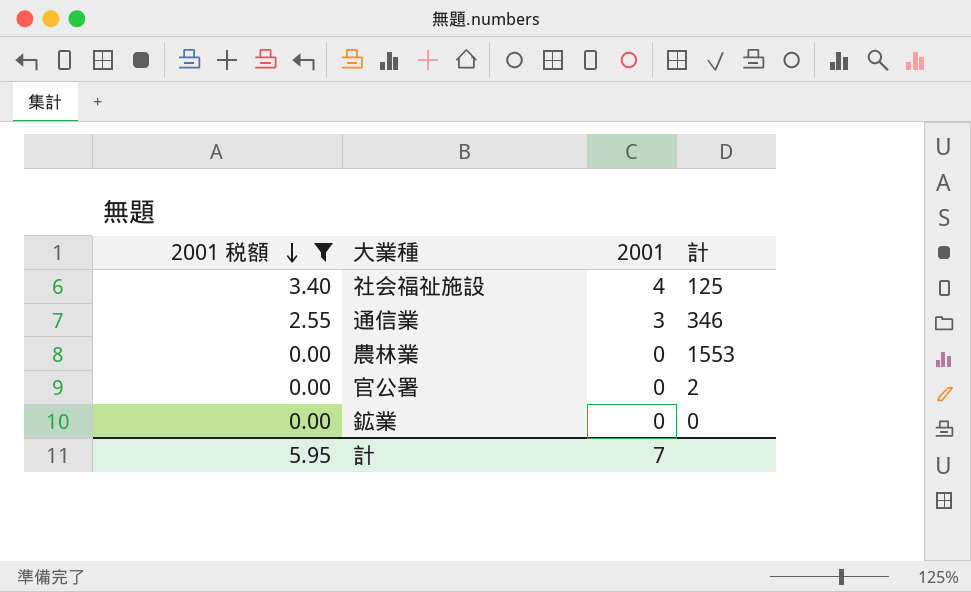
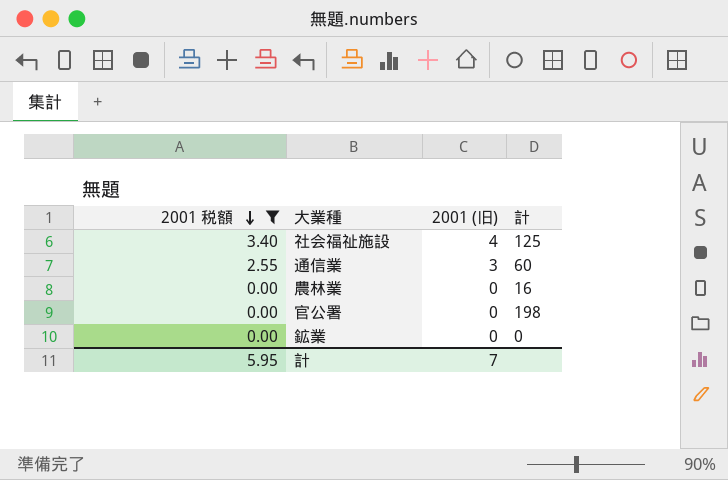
column name: 2001 -> 2001 (旧)
通信業 | 計: 346 -> 60
農林業 | 計: 1553 -> 16
官公署 | 計: 2 -> 198

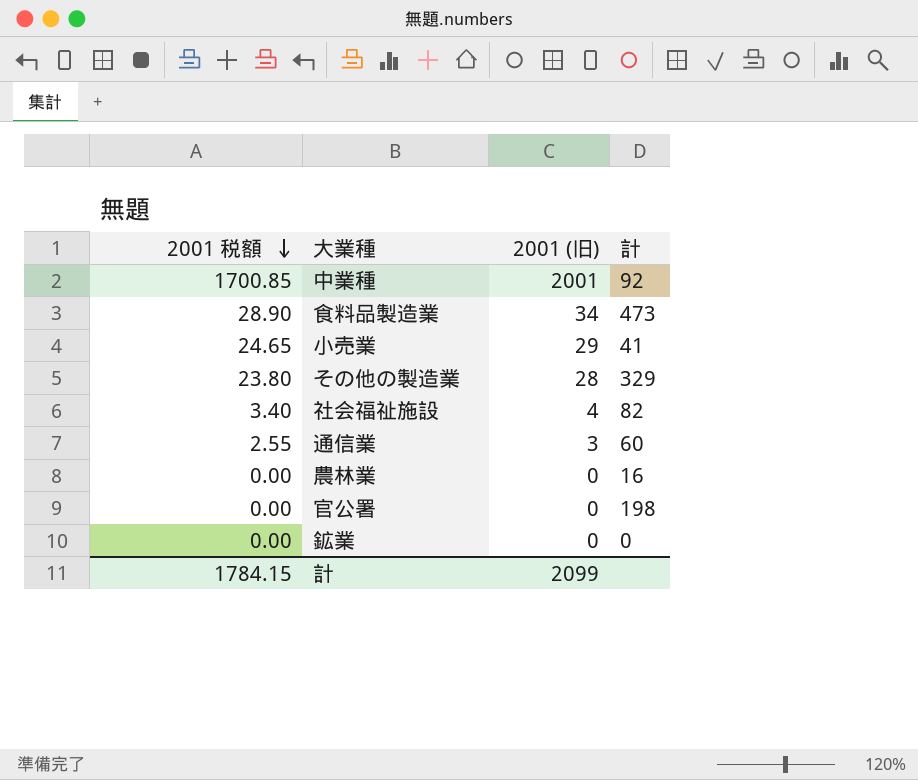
filter: 2001 税額 <= 3.40 -> none
社会福祉施設 | 計: 125 -> 82
計 | 2001 税額: 5.95 -> 1784.15
計 | 2001 (旧): 7 -> 2099

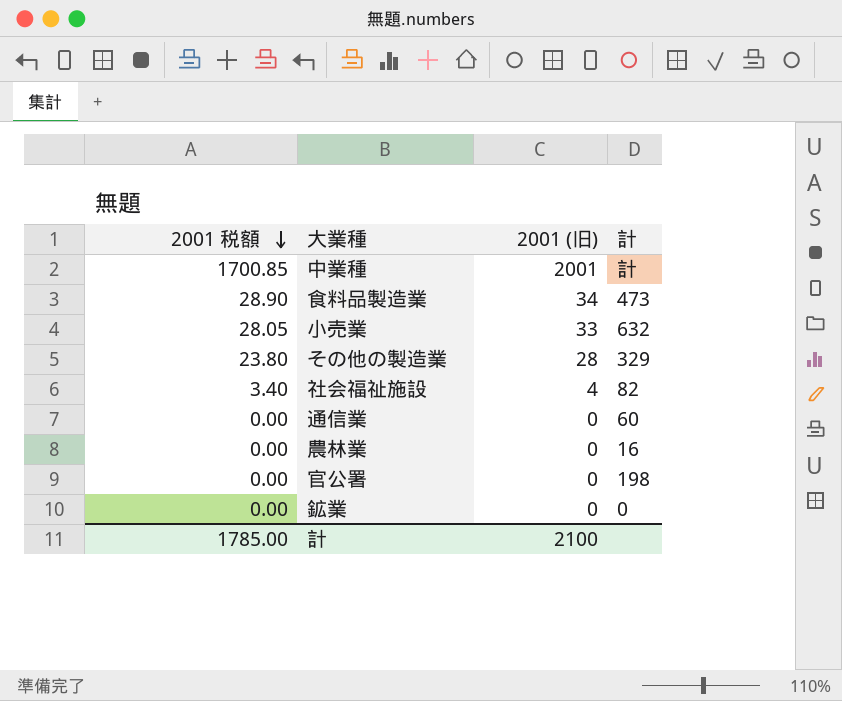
中業種 | 計: 92 -> 計
小売業 | 2001 税額: 24.65 -> 28.05
小売業 | 2001 (旧): 29 -> 33
小売業 | 計: 41 -> 632
通信業 | 2001 税額: 2.55 -> 0.00
通信業 | 2001 (旧): 3 -> 0
計 | 2001 税額: 1784.15 -> 1785.00
計 | 2001 (旧): 2099 -> 2100

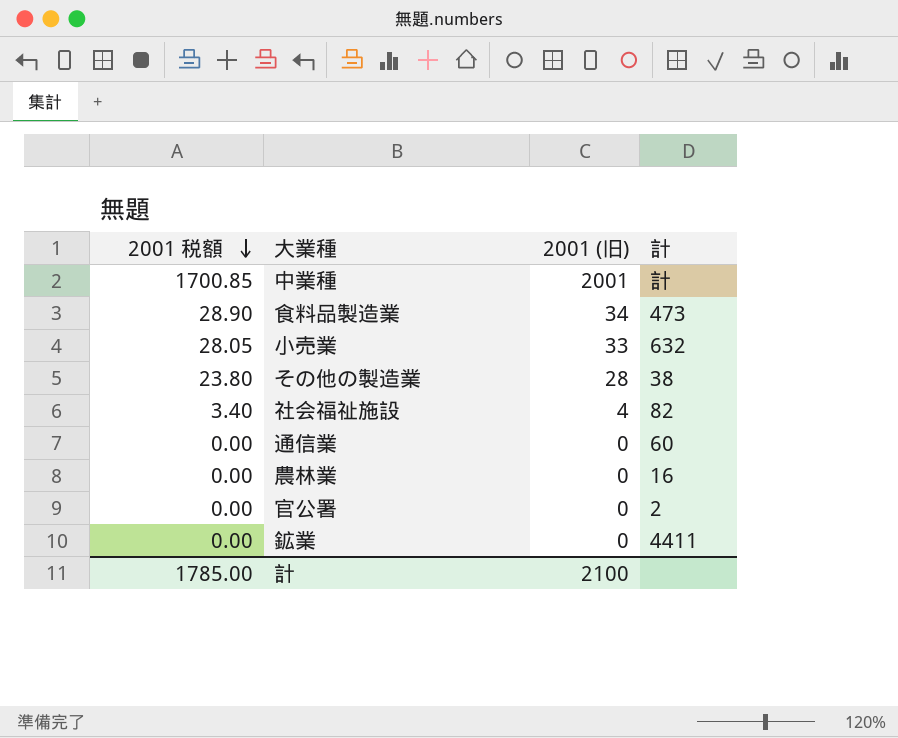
その他の製造業 | 計: 329 -> 38
官公署 | 計: 198 -> 2
鉱業 | 計: 0 -> 4411

